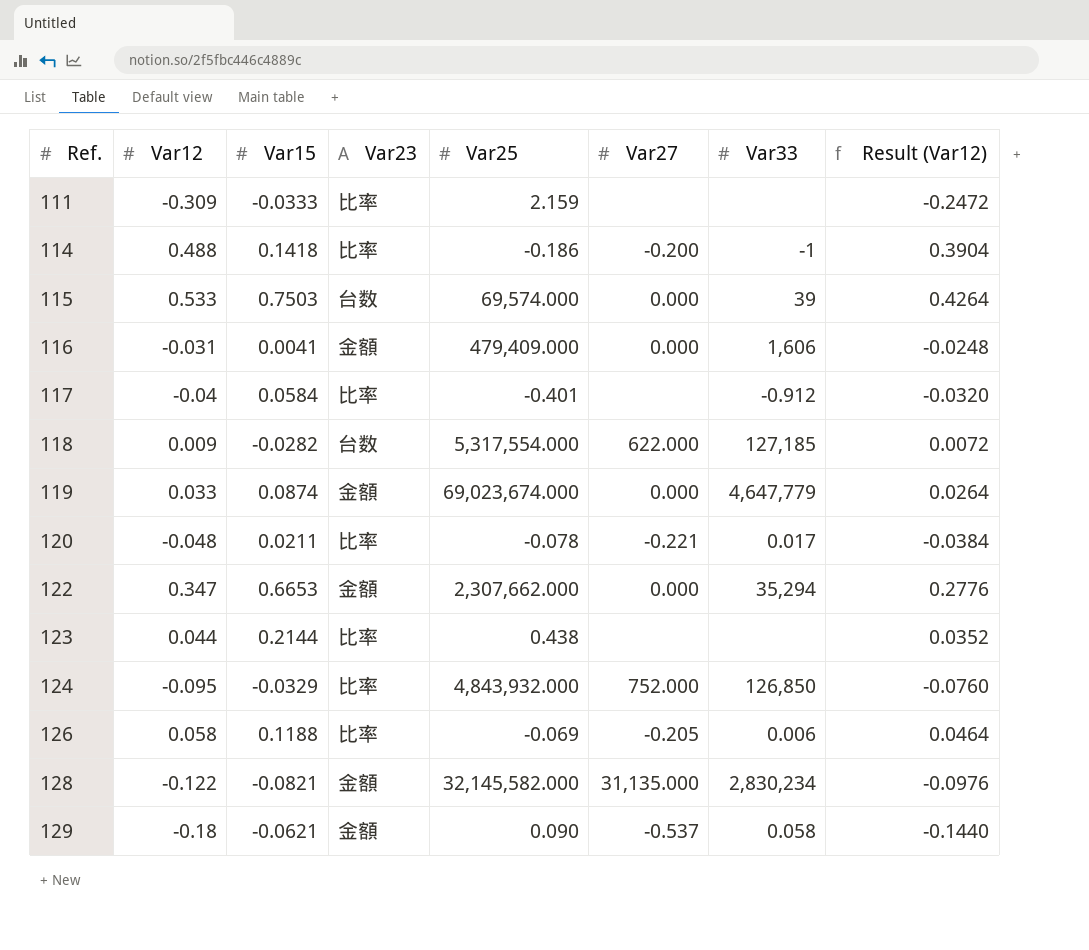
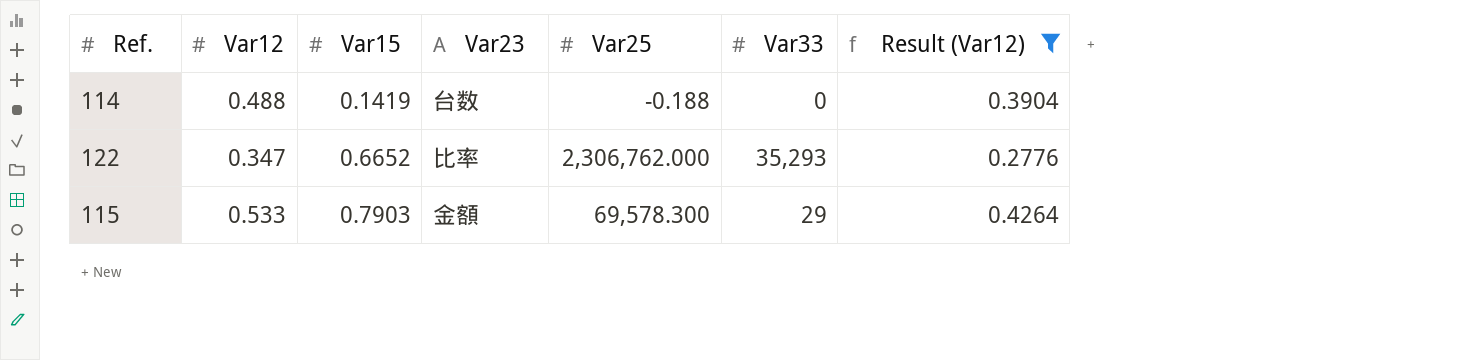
filter: none -> Result (Var12) >= 0.2776
row order: Ref. ascending -> Var15 ascending
column Var27 | position: 6 -> none
114 | Var15: 0.1418 -> 0.1419
114 | Var23: 比率 -> 台数
114 | Var25: -0.186 -> -0.188
114 | Var33: -1 -> 0
122 | Var15: 0.6653 -> 0.6652
122 | Var23: 金額 -> 比率
122 | Var25: 2,307,662.000 -> 2,306,762.000
122 | Var33: 35,294 -> 35,293
115 | Var15: 0.7503 -> 0.7903
115 | Var23: 台数 -> 金額
115 | Var25: 69,574.000 -> 69,578.300
115 | Var33: 39 -> 29

